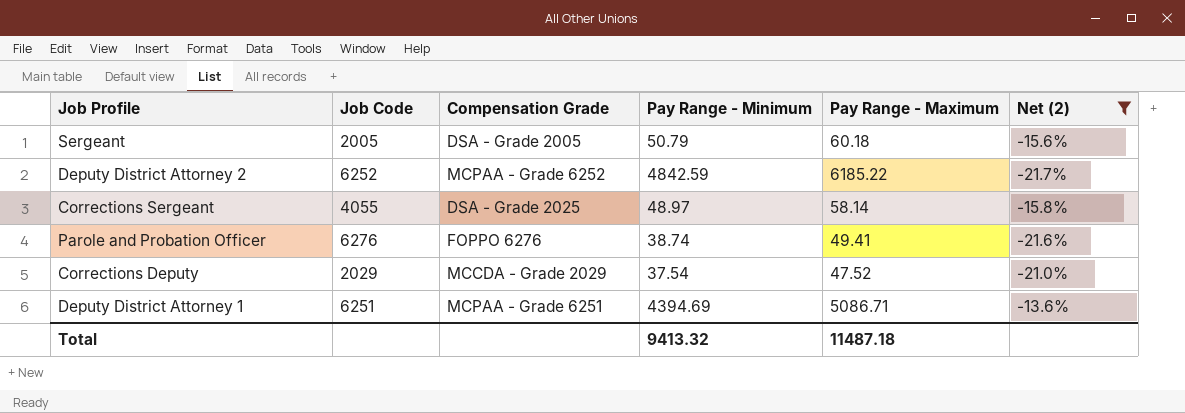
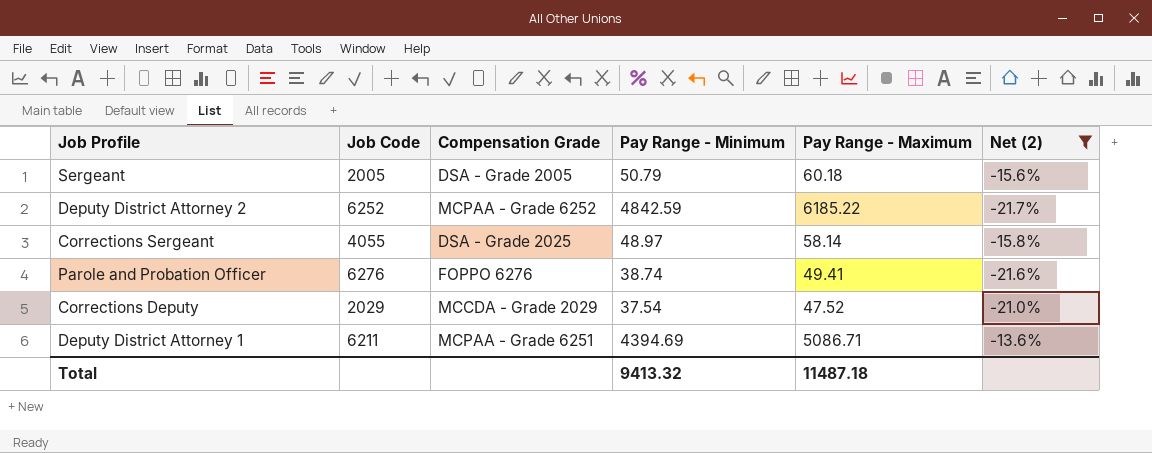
Deputy District Attorney 1 | Job Code: 6251 -> 6211

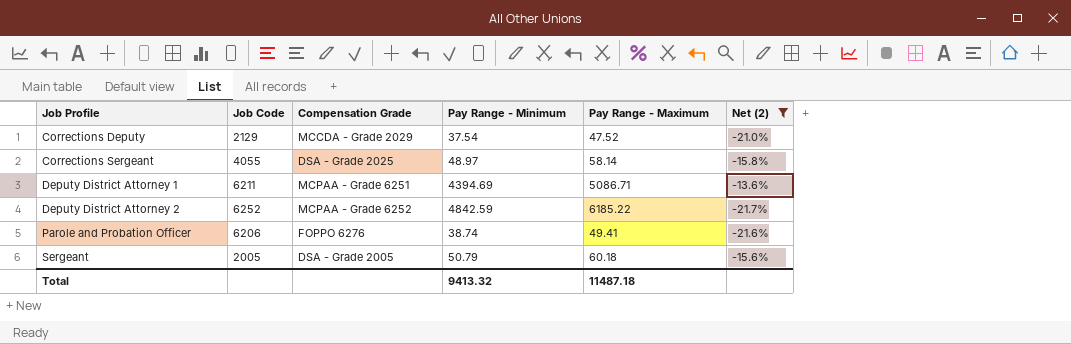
row order: none -> Job Profile ascending
Corrections Deputy | Job Code: 2029 -> 2129
Parole and Probation Officer | Job Code: 6276 -> 6206

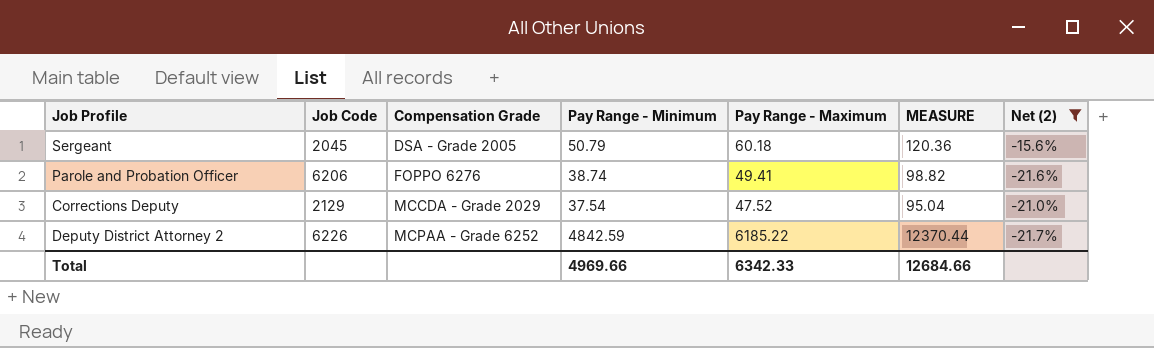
row order: Job Profile ascending -> Compensation Grade ascending
column MEASURE | formula: none -> [Pay Range - Maximum] * 2
row Corrections Sergeant: 4055 | DSA - Grade 2025 | 48.97 | 58.14 | -15.8% -> none
row Deputy District Attorney 1: 6211 | MCPAA - Grade 6251 | 4394.69 | 5086.71 | -13.6% -> none
Sergeant | Job Code: 2005 -> 2045
Deputy District Attorney 2 | Job Code: 6252 -> 6226
Total | Pay Range - Minimum: 9413.32 -> 4969.66
Total | Pay Range - Maximum: 11487.18 -> 6342.33

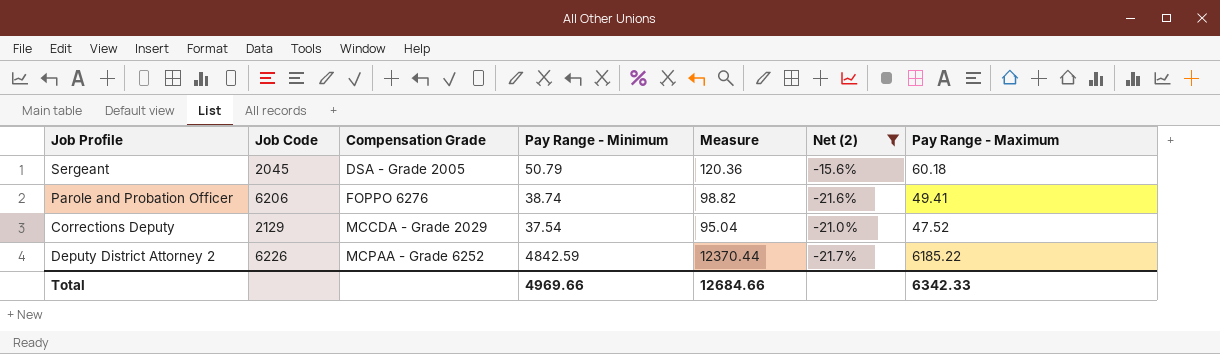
column name: MEASURE -> Measure
column Pay Range - Maximum | position: 5 -> 7

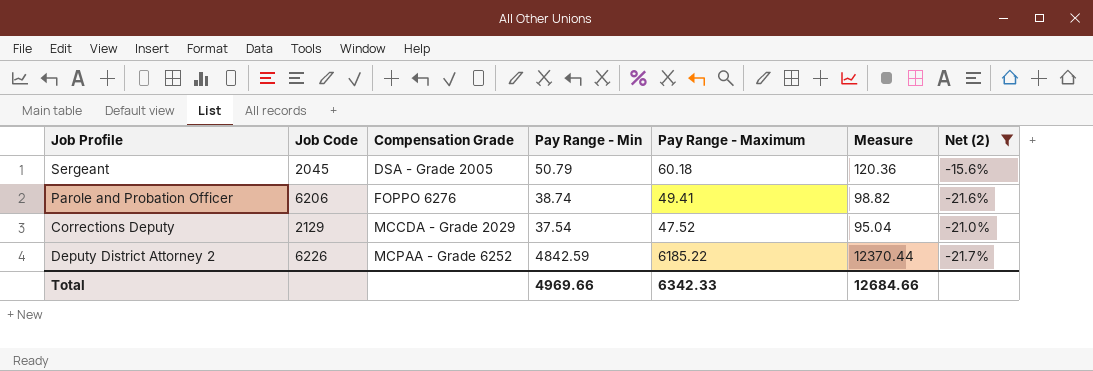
column name: Pay Range - Minimum -> Pay Range - Min
column Pay Range - Maximum | position: 7 -> 5

